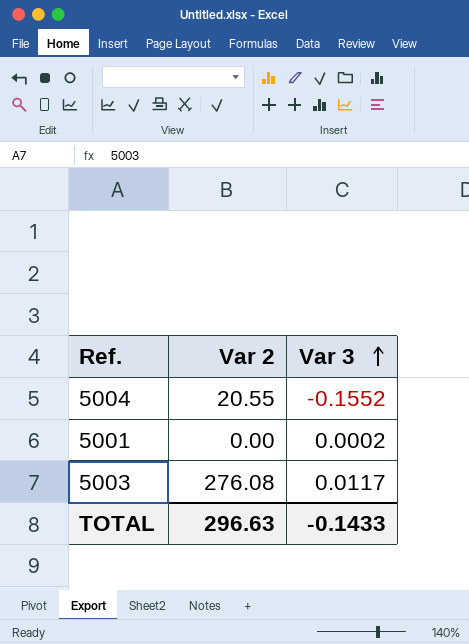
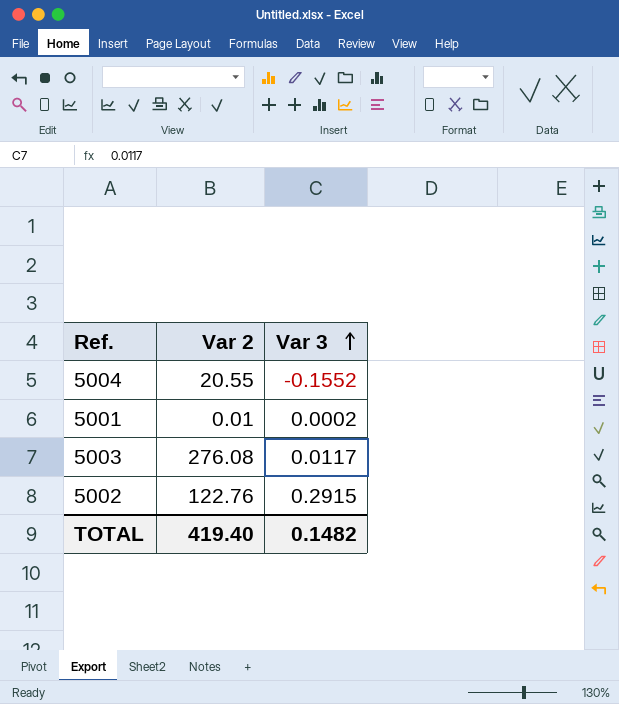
5001 | Var 2: 0.00 -> 0.01
row 5002: none -> 122.76 | 0.2915
TOTAL | Var 2: 296.63 -> 419.40
TOTAL | Var 3: -0.1433 -> 0.1482

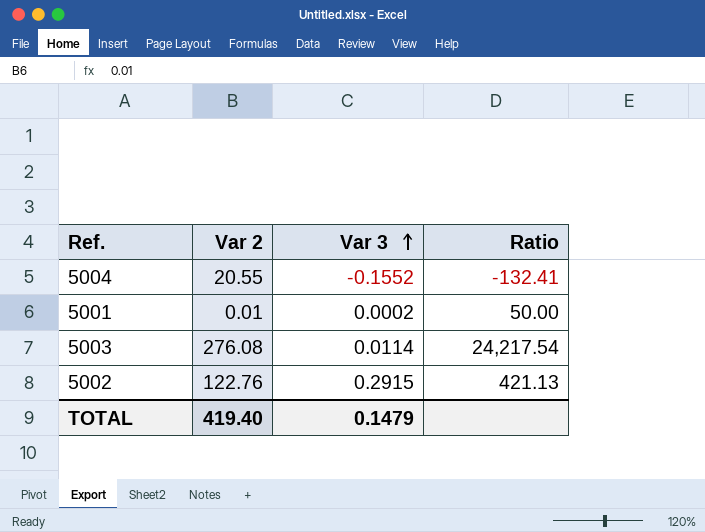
column Ratio | formula: none -> [Var 2] / [Var 3]
5003 | Var 3: 0.0117 -> 0.0114
TOTAL | Var 3: 0.1482 -> 0.1479

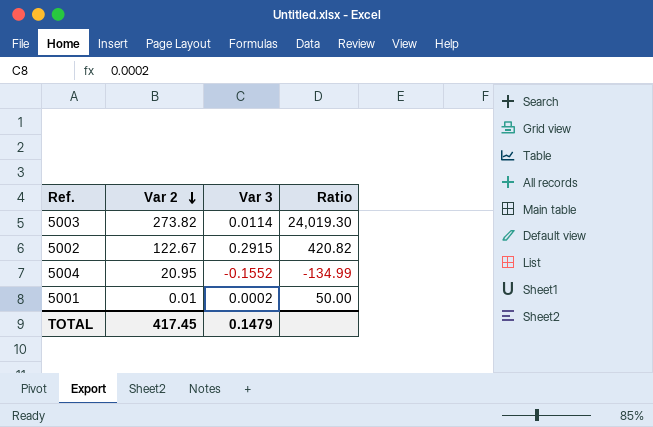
row order: Var 3 ascending -> Var 2 descending
5003 | Var 2: 276.08 -> 273.82
5003 | Ratio: 24,217.54 -> 24,019.30
5002 | Var 2: 122.76 -> 122.67
5002 | Ratio: 421.13 -> 420.82
5004 | Var 2: 20.55 -> 20.95
5004 | Ratio: -132.41 -> -134.99
TOTAL | Var 2: 419.40 -> 417.45

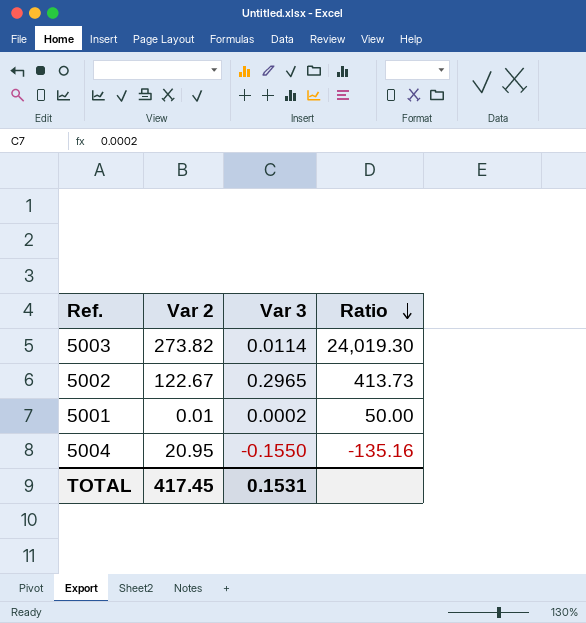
row order: Var 2 descending -> Ratio descending
5002 | Var 3: 0.2915 -> 0.2965
5002 | Ratio: 420.82 -> 413.73
5004 | Var 3: -0.1552 -> -0.1550
5004 | Ratio: -134.99 -> -135.16
TOTAL | Var 3: 0.1479 -> 0.1531

